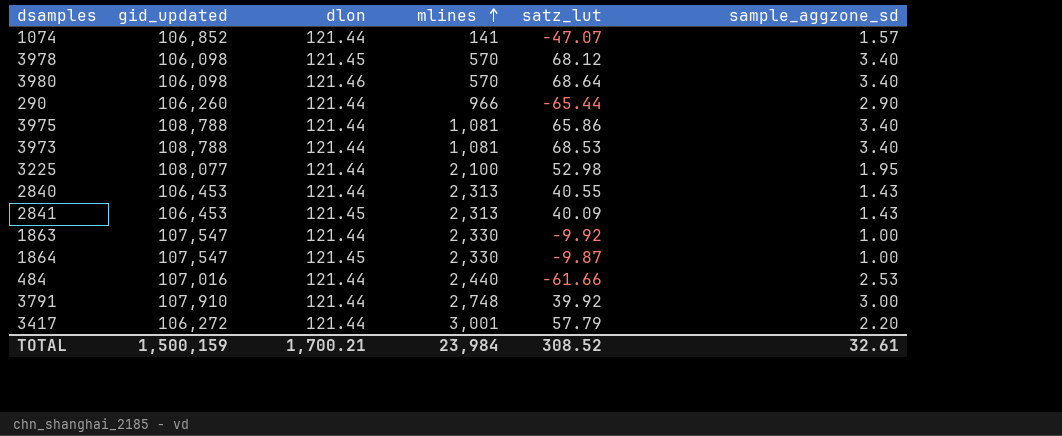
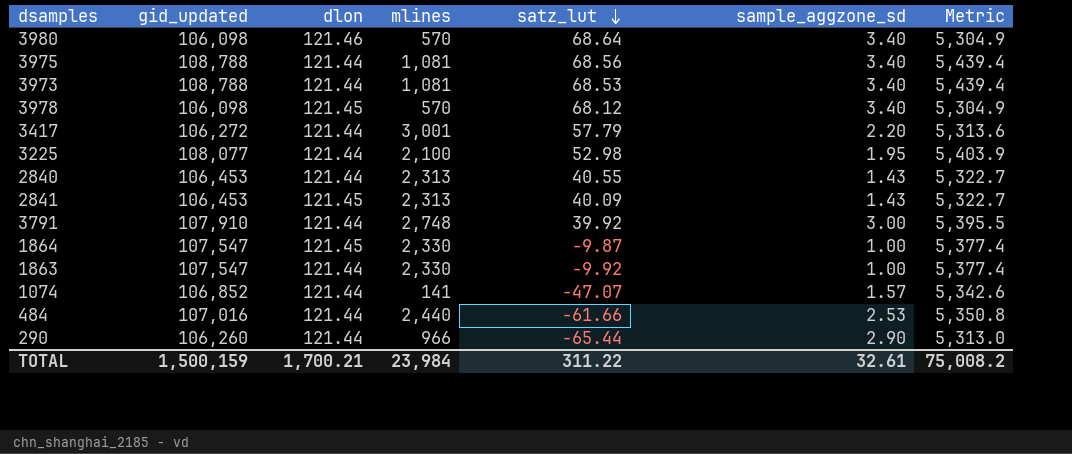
row order: mlines ascending -> satz_lut descending
column Metric | formula: none -> [gid_updated] * 0.05
3975 | satz_lut: 65.86 -> 68.56
TOTAL | satz_lut: 308.52 -> 311.22

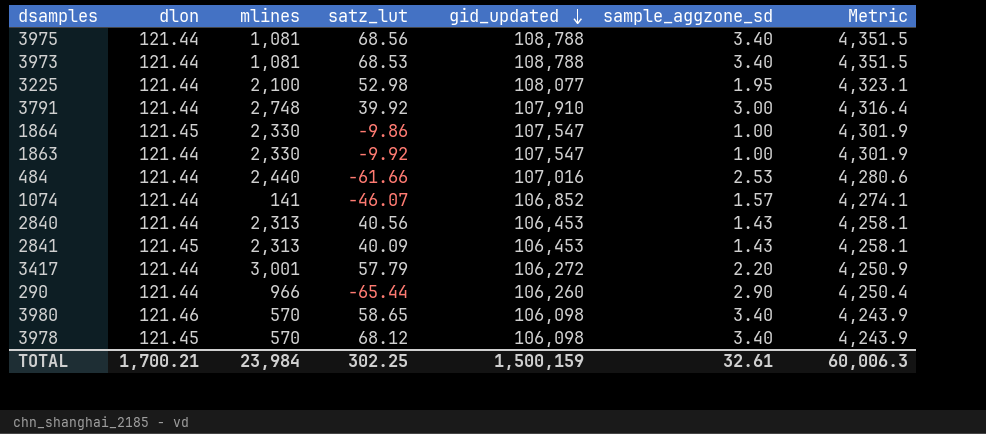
row order: satz_lut descending -> gid_updated descending
column gid_updated | position: 2 -> 5
column Metric | formula: [gid_updated] * 0.05 -> [gid_updated] * 0.04
1864 | satz_lut: -9.87 -> -9.86
1074 | satz_lut: -47.07 -> -46.07
2840 | satz_lut: 40.55 -> 40.56
3980 | satz_lut: 68.64 -> 58.65
TOTAL | satz_lut: 311.22 -> 302.25
TOTAL | Metric: 75,008.2 -> 60,006.3

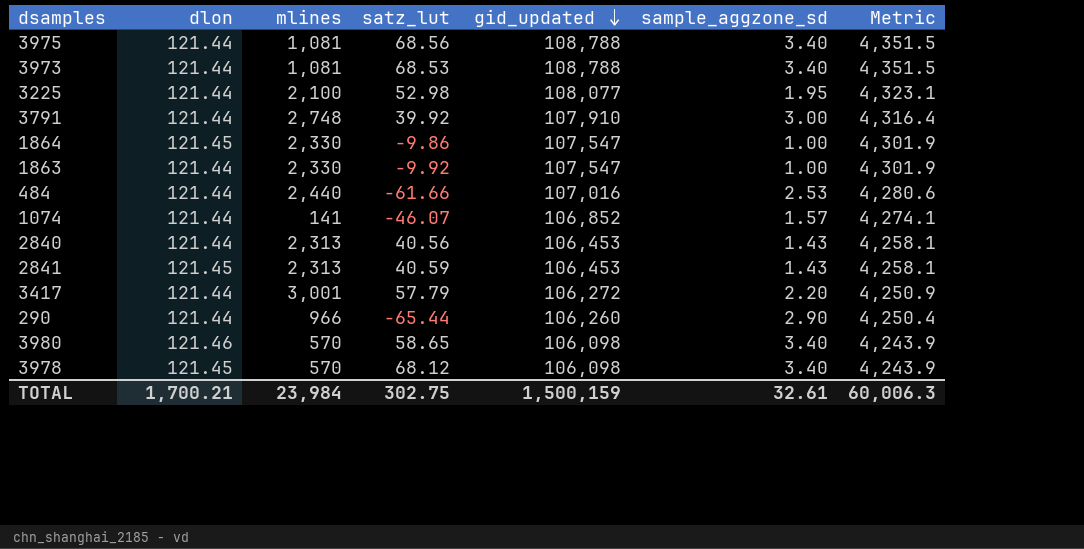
2841 | satz_lut: 40.09 -> 40.59
TOTAL | satz_lut: 302.25 -> 302.75

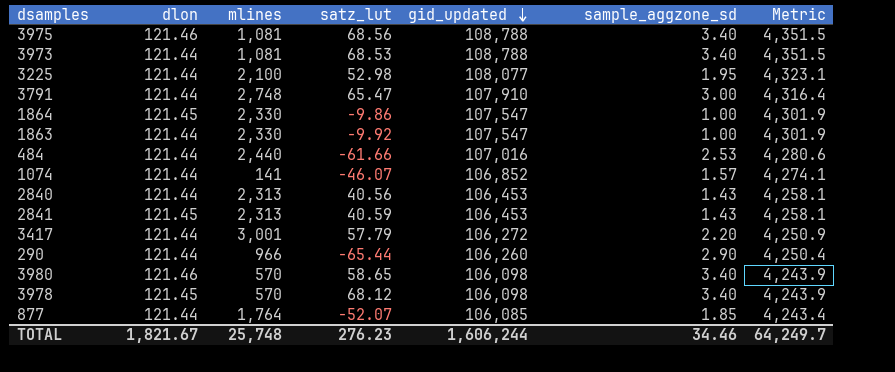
3975 | dlon: 121.44 -> 121.46
3791 | satz_lut: 39.92 -> 65.47
row 877: none -> 121.44 | 1,764 | -52.07 | 106,085 | 1.85 | 4,243.4
TOTAL | dlon: 1,700.21 -> 1,821.67
TOTAL | mlines: 23,984 -> 25,748
TOTAL | satz_lut: 302.75 -> 276.23
TOTAL | gid_updated: 1,500,159 -> 1,606,244
TOTAL | sample_aggzone_sd: 32.61 -> 34.46
TOTAL | Metric: 60,006.3 -> 64,249.7

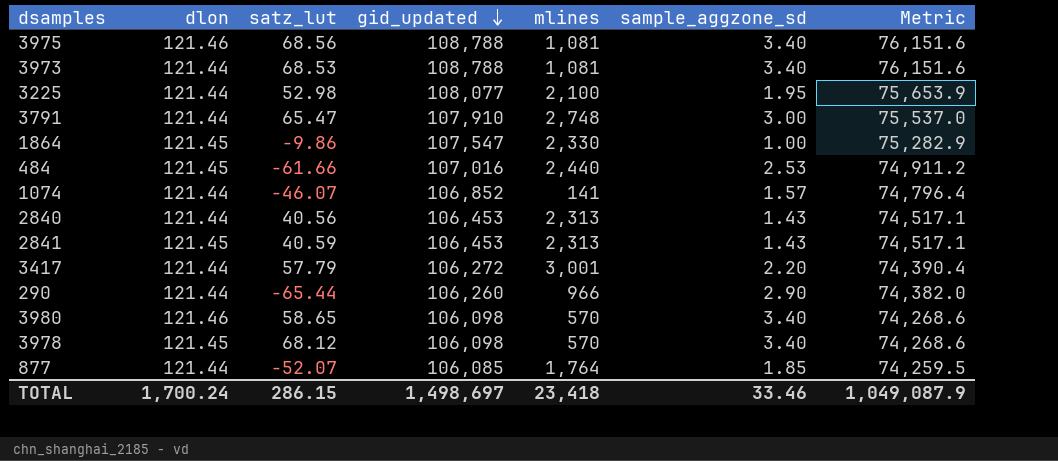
column mlines | position: 3 -> 5
column Metric | formula: [gid_updated] * 0.04 -> [gid_updated] * 0.7
row 1863: 121.44 | 2,330 | -9.92 | 107,547 | 1.00 | 4,301.9 -> none
484 | dlon: 121.44 -> 121.45
TOTAL | dlon: 1,821.67 -> 1,700.24
TOTAL | satz_lut: 276.23 -> 286.15
TOTAL | gid_updated: 1,606,244 -> 1,498,697
TOTAL | mlines: 25,748 -> 23,418
TOTAL | sample_aggzone_sd: 34.46 -> 33.46
TOTAL | Metric: 64,249.7 -> 1,049,087.9

